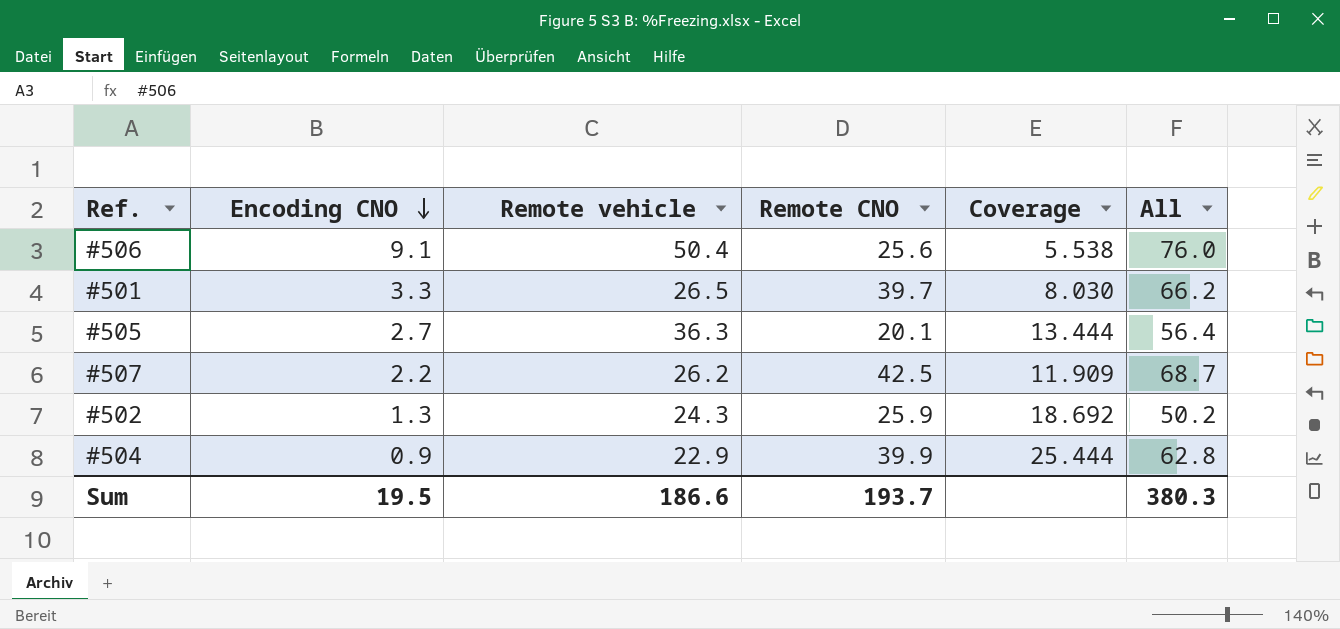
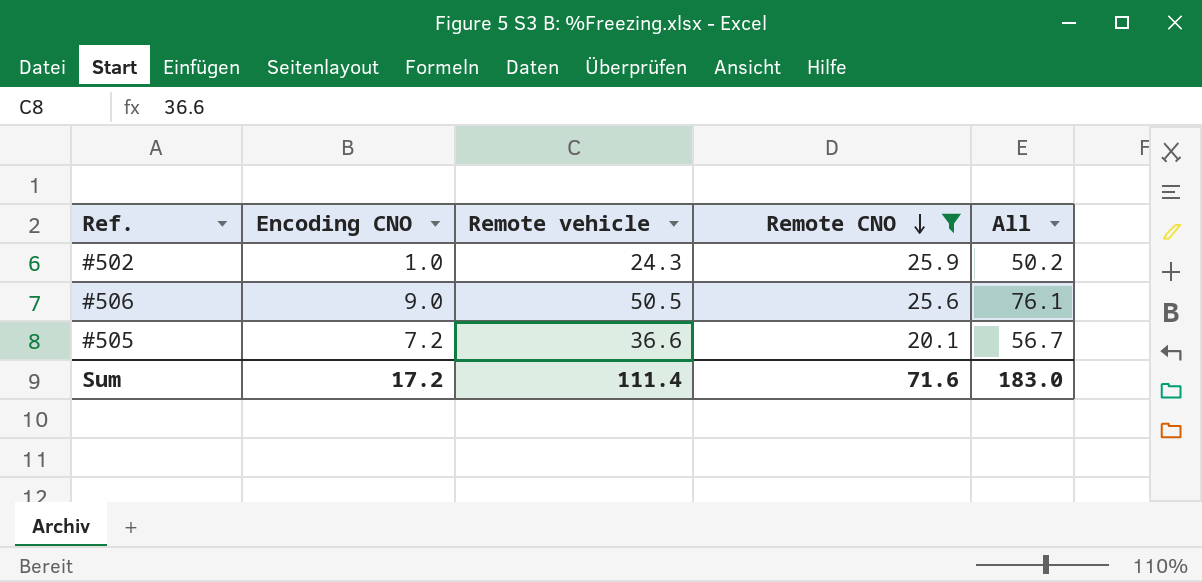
filter: none -> Remote CNO <= 25.9
row order: Encoding CNO descending -> Remote CNO descending
column Coverage | formula: [Remote vehicle] / [Encoding CNO] -> none
#502 | Encoding CNO: 1.3 -> 1.0
#506 | Encoding CNO: 9.1 -> 9.0
#506 | Remote vehicle: 50.4 -> 50.5
#506 | All: 76.0 -> 76.1
#505 | Encoding CNO: 2.7 -> 7.2
#505 | Remote vehicle: 36.3 -> 36.6
#505 | All: 56.4 -> 56.7
Sum | Encoding CNO: 19.5 -> 17.2
Sum | Remote vehicle: 186.6 -> 111.4
Sum | Remote CNO: 193.7 -> 71.6
Sum | All: 380.3 -> 183.0

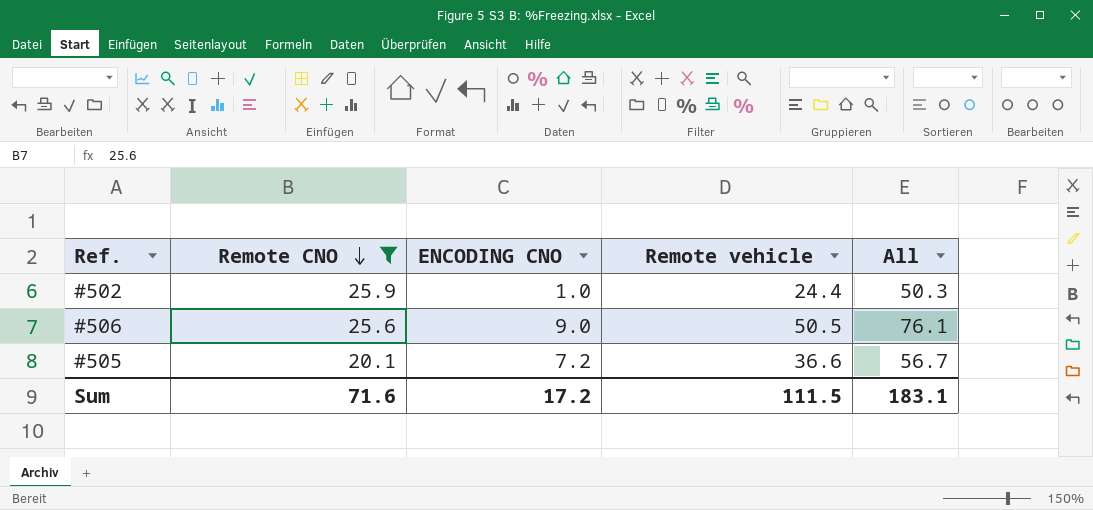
column Remote CNO | position: 4 -> 2
column name: Encoding CNO -> ENCODING CNO
#502 | Remote vehicle: 24.3 -> 24.4
#502 | All: 50.2 -> 50.3
Sum | Remote vehicle: 111.4 -> 111.5
Sum | All: 183.0 -> 183.1

